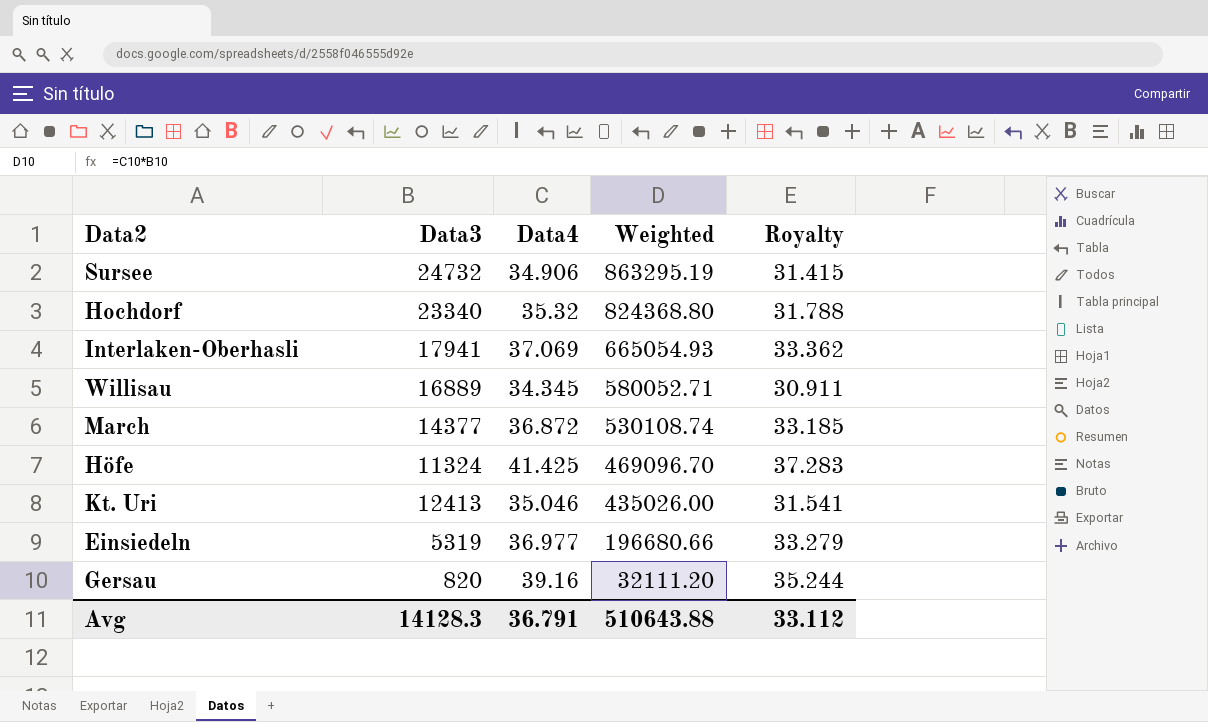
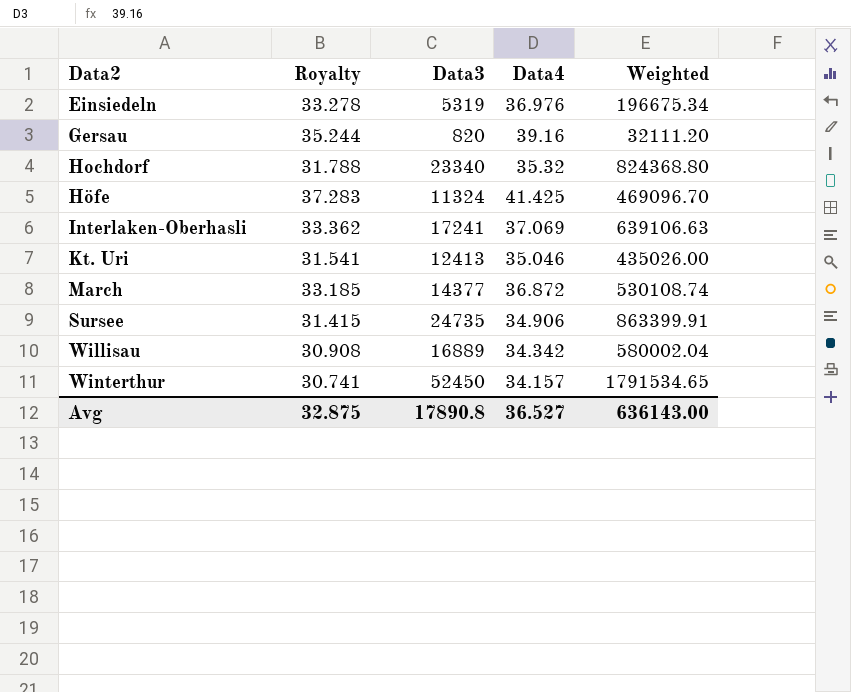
row order: Weighted descending -> Data2 ascending
column Royalty | position: 5 -> 2
Einsiedeln | Royalty: 33.279 -> 33.278
Einsiedeln | Data4: 36.977 -> 36.976
Einsiedeln | Weighted: 196680.66 -> 196675.34
Interlaken-Oberhasli | Data3: 17941 -> 17241
Interlaken-Oberhasli | Weighted: 665054.93 -> 639106.63
Sursee | Data3: 24732 -> 24735
Sursee | Weighted: 863295.19 -> 863399.91
Willisau | Royalty: 30.911 -> 30.908
Willisau | Data4: 34.345 -> 34.342
Willisau | Weighted: 580052.71 -> 580002.04
row Winterthur: none -> 30.741 | 52450 | 34.157 | 1791534.65
Avg | Royalty: 33.112 -> 32.875
Avg | Data3: 14128.3 -> 17890.8
Avg | Data4: 36.791 -> 36.527
Avg | Weighted: 510643.88 -> 636143.00

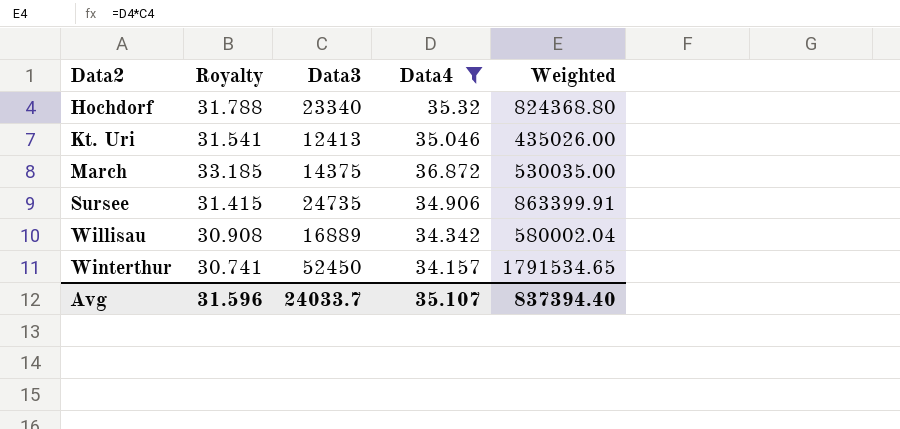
filter: none -> Data4 <= 36.872
March | Data3: 14377 -> 14375
March | Weighted: 530108.74 -> 530035.00
Avg | Royalty: 32.875 -> 31.596
Avg | Data3: 17890.8 -> 24033.7
Avg | Data4: 36.527 -> 35.107
Avg | Weighted: 636143.00 -> 837394.40

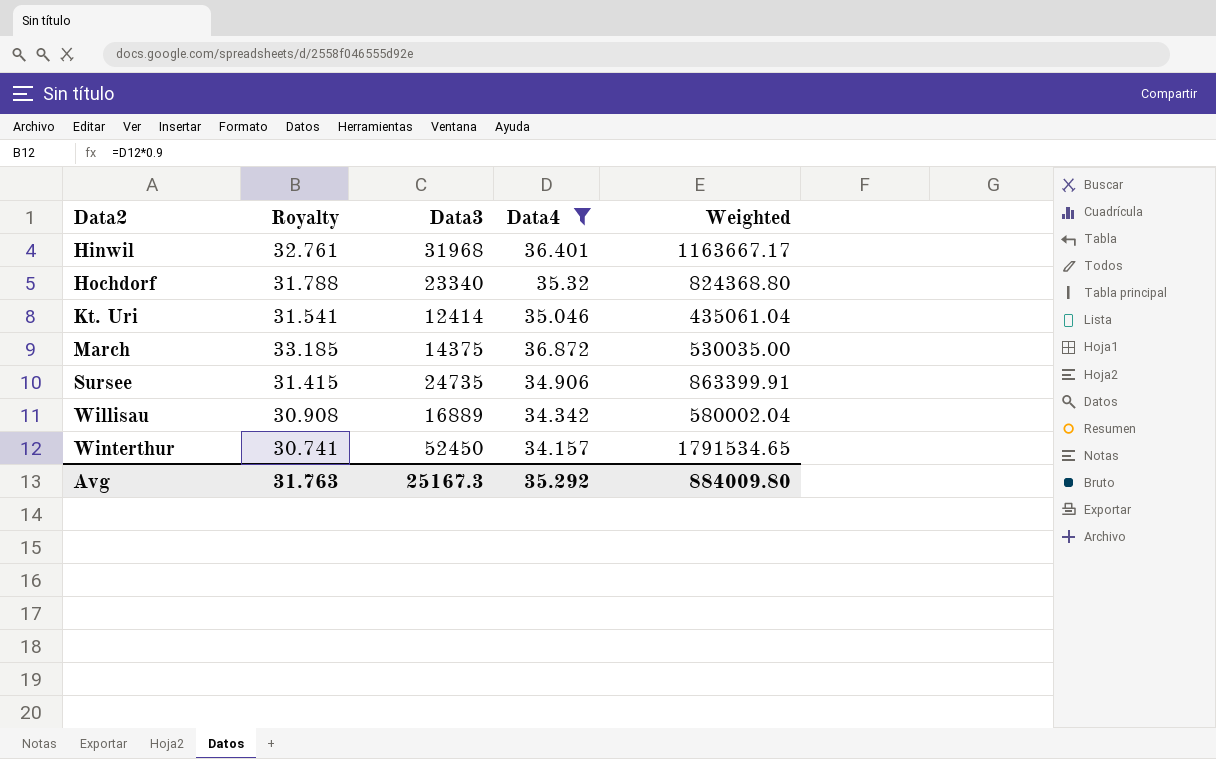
row Hinwil: none -> 32.761 | 31968 | 36.401 | 1163667.17
Kt. Uri | Data3: 12413 -> 12414
Kt. Uri | Weighted: 435026.00 -> 435061.04
Avg | Royalty: 31.596 -> 31.763
Avg | Data3: 24033.7 -> 25167.3
Avg | Data4: 35.107 -> 35.292
Avg | Weighted: 837394.40 -> 884009.80

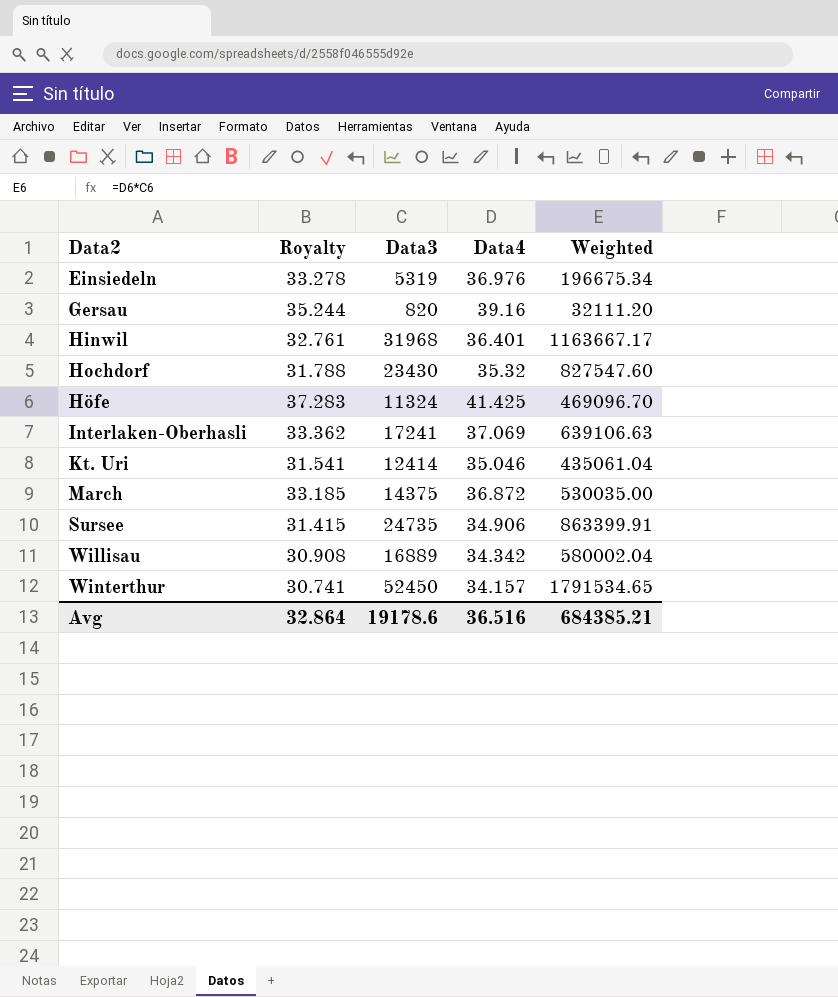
filter: Data4 <= 36.872 -> none
Hochdorf | Data3: 23340 -> 23430
Hochdorf | Weighted: 824368.80 -> 827547.60
Avg | Royalty: 31.763 -> 32.864
Avg | Data3: 25167.3 -> 19178.6
Avg | Data4: 35.292 -> 36.516
Avg | Weighted: 884009.80 -> 684385.21

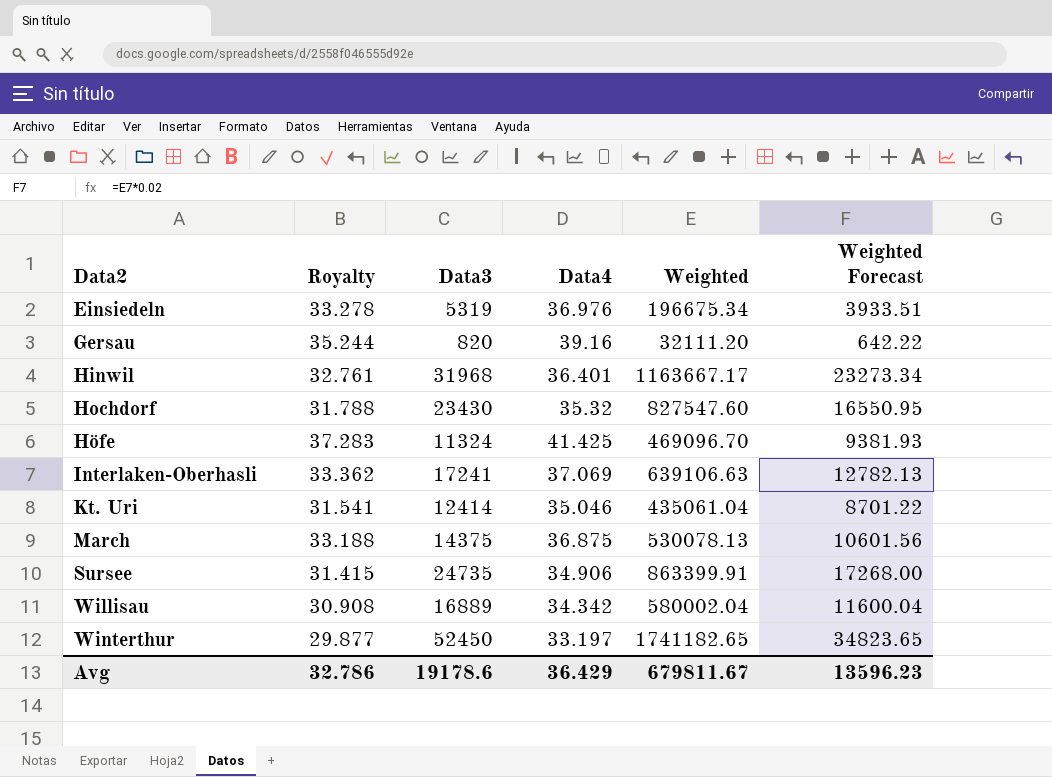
column Weighted Forecast | formula: none -> [Weighted] * 0.02
March | Royalty: 33.185 -> 33.188
March | Data4: 36.872 -> 36.875
March | Weighted: 530035.00 -> 530078.13
Winterthur | Royalty: 30.741 -> 29.877
Winterthur | Data4: 34.157 -> 33.197
Winterthur | Weighted: 1791534.65 -> 1741182.65
Avg | Royalty: 32.864 -> 32.786
Avg | Data4: 36.516 -> 36.429
Avg | Weighted: 684385.21 -> 679811.67

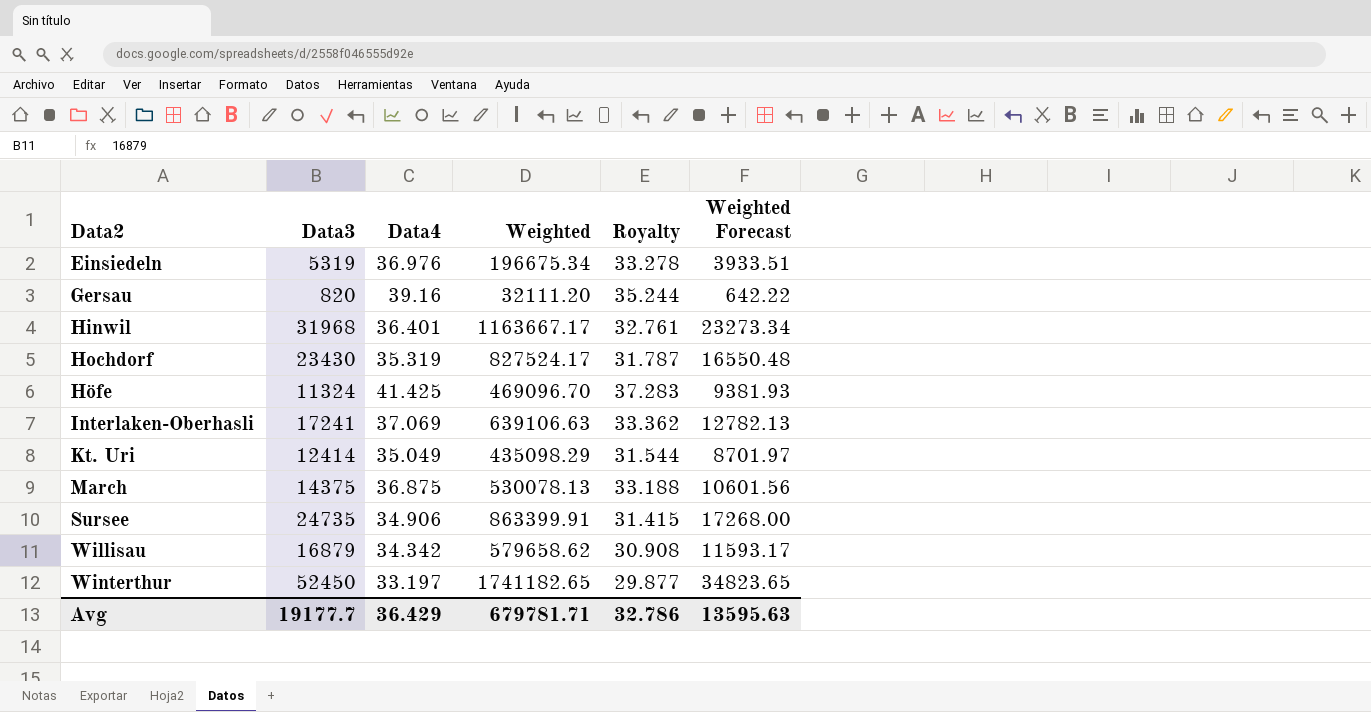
column Royalty | position: 2 -> 5
Hochdorf | Data4: 35.32 -> 35.319
Hochdorf | Weighted: 827547.60 -> 827524.17
Hochdorf | Royalty: 31.788 -> 31.787
Hochdorf | Weighted Forecast: 16550.95 -> 16550.48
Kt. Uri | Data4: 35.046 -> 35.049
Kt. Uri | Weighted: 435061.04 -> 435098.29
Kt. Uri | Royalty: 31.541 -> 31.544
Kt. Uri | Weighted Forecast: 8701.22 -> 8701.97
Willisau | Data3: 16889 -> 16879
Willisau | Weighted: 580002.04 -> 579658.62
Willisau | Weighted Forecast: 11600.04 -> 11593.17
Avg | Data3: 19178.6 -> 19177.7
Avg | Weighted: 679811.67 -> 679781.71
Avg | Weighted Forecast: 13596.23 -> 13595.63

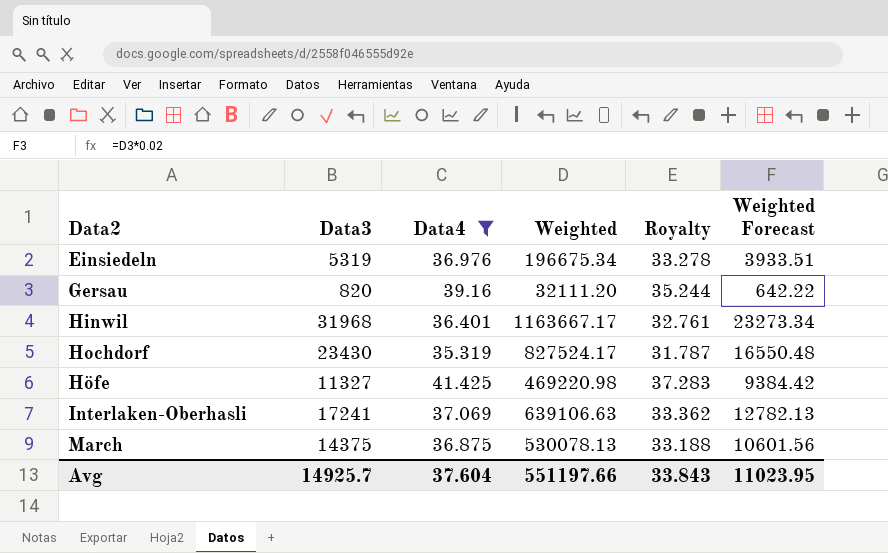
filter: none -> Data4 >= 35.319
Höfe | Data3: 11324 -> 11327
Höfe | Weighted: 469096.70 -> 469220.98
Höfe | Weighted Forecast: 9381.93 -> 9384.42
Avg | Data3: 19177.7 -> 14925.7
Avg | Data4: 36.429 -> 37.604
Avg | Weighted: 679781.71 -> 551197.66
Avg | Royalty: 32.786 -> 33.843
Avg | Weighted Forecast: 13595.63 -> 11023.95

